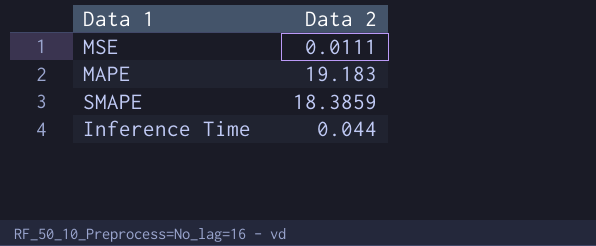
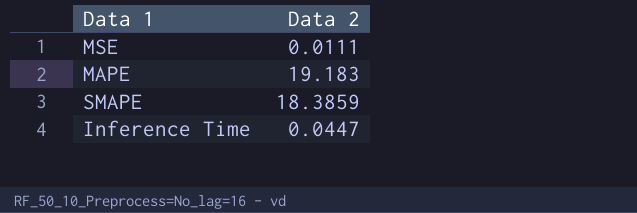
Inference Time | Data 2: 0.044 -> 0.0447

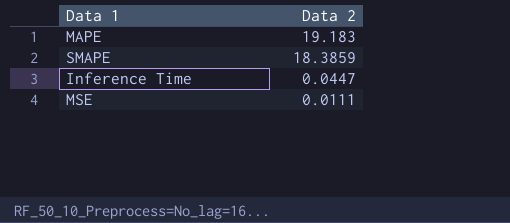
row order: none -> Data 2 descending

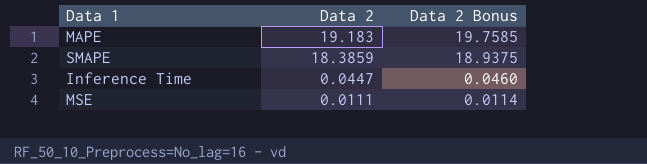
column Data 2 Bonus | formula: none -> [Data 2] * 1.03

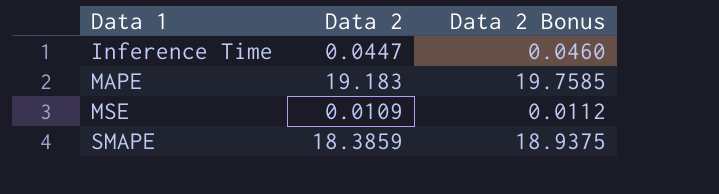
row order: Data 2 descending -> Data 1 ascending
MSE | Data 2: 0.0111 -> 0.0109
MSE | Data 2 Bonus: 0.0114 -> 0.0112

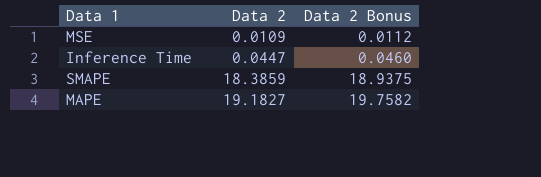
row order: Data 1 ascending -> Data 2 ascending
MAPE | Data 2: 19.183 -> 19.1827
MAPE | Data 2 Bonus: 19.7585 -> 19.7582

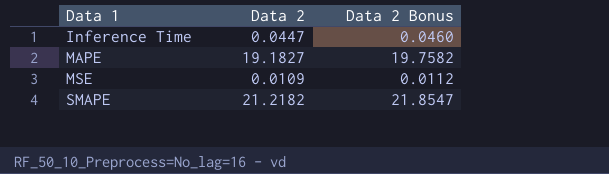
row order: Data 2 ascending -> Data 1 ascending
SMAPE | Data 2: 18.3859 -> 21.2182
SMAPE | Data 2 Bonus: 18.9375 -> 21.8547

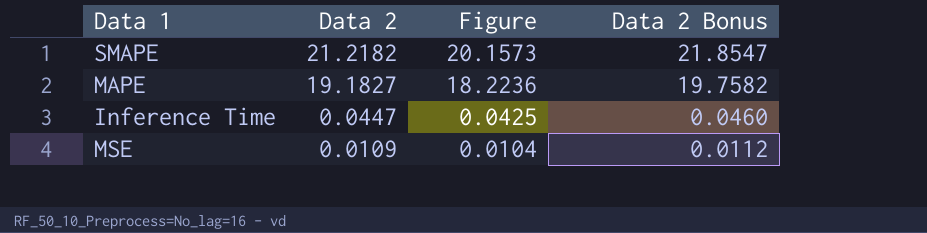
row order: Data 1 ascending -> Data 2 descending
column Figure | formula: none -> [Data 2] * 0.95

